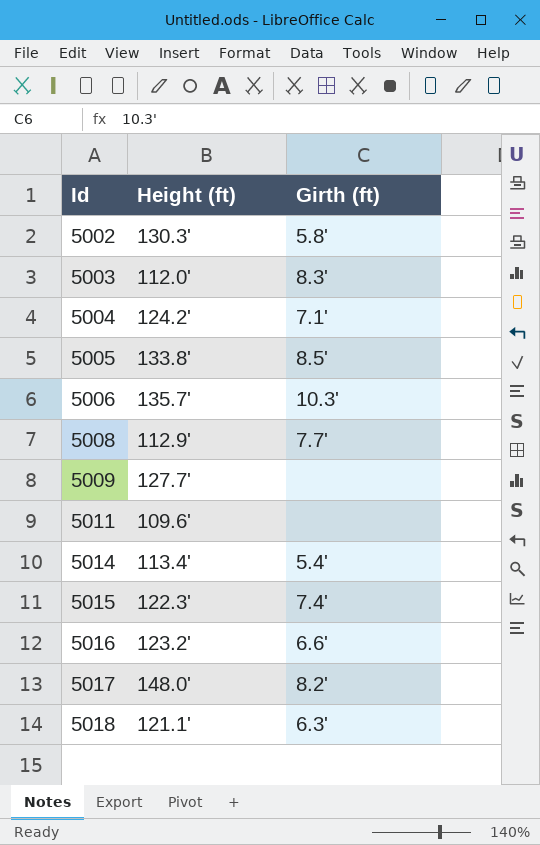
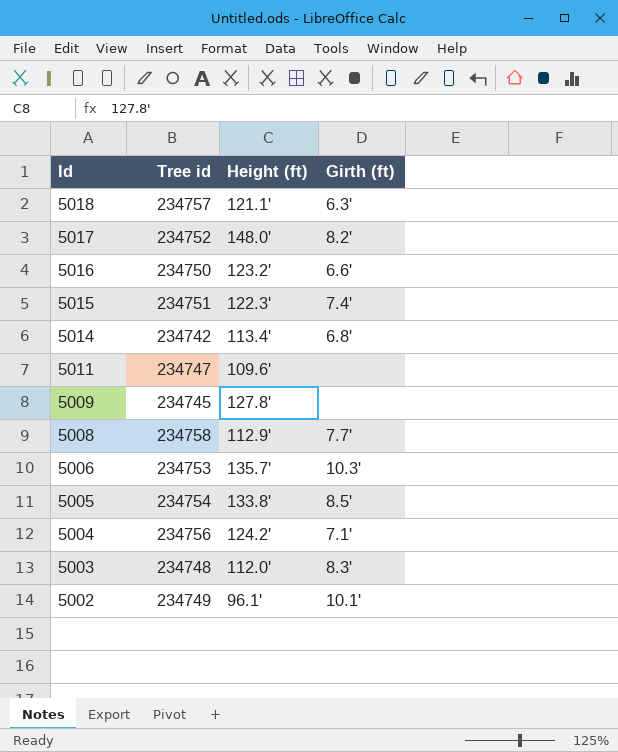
row order: Id ascending -> Id descending
column Tree id | position: none -> 2
5014 | Girth (ft): 5.4' -> 6.8'
5009 | Height (ft): 127.7' -> 127.8'
5002 | Height (ft): 130.3' -> 96.1'
5002 | Girth (ft): 5.8' -> 10.1'

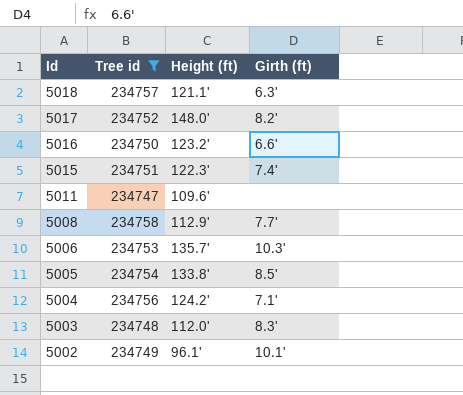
filter: none -> Tree id >= 234747

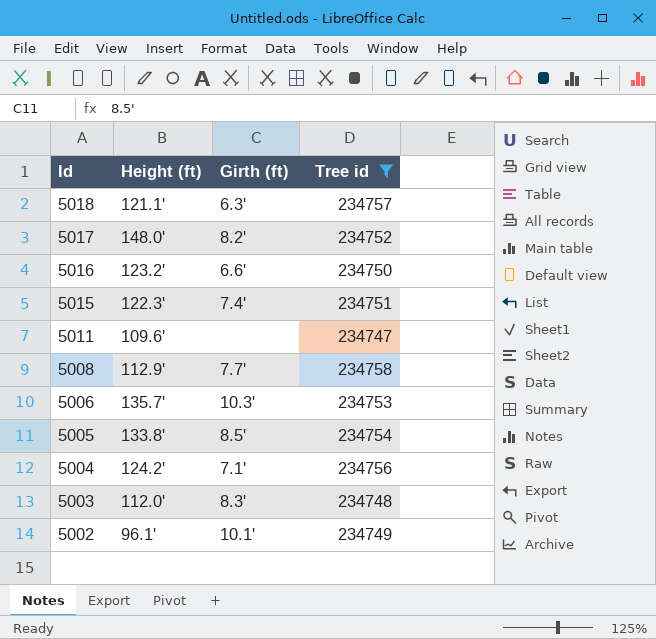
column Tree id | position: 2 -> 4

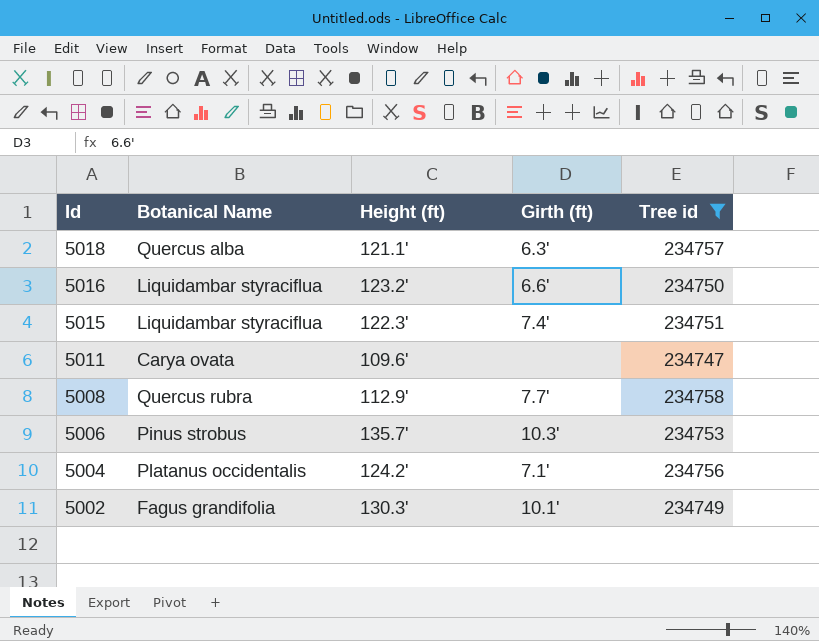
column Botanical Name | position: none -> 2
row 5017: 148.0' | 8.2' | 234752 -> none
row 5005: 133.8' | 8.5' | 234754 -> none
row 5003: 112.0' | 8.3' | 234748 -> none
5002 | Height (ft): 96.1' -> 130.3'

